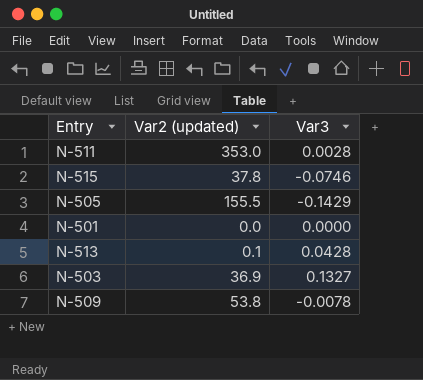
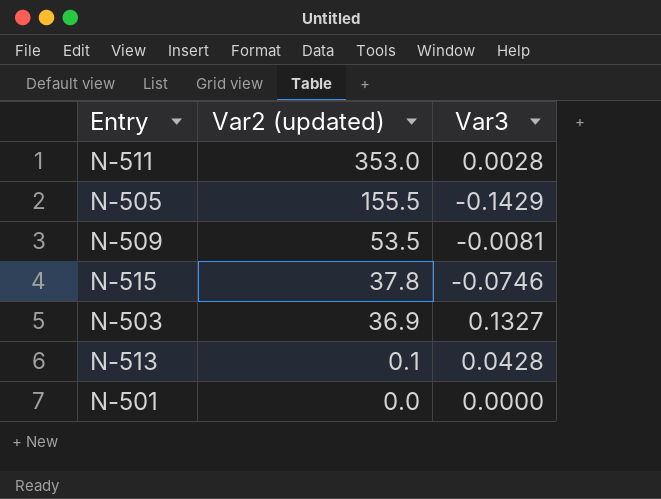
row order: none -> Var2 (updated) descending
N-509 | Var2 (updated): 53.8 -> 53.5
N-509 | Var3: -0.0078 -> -0.0081

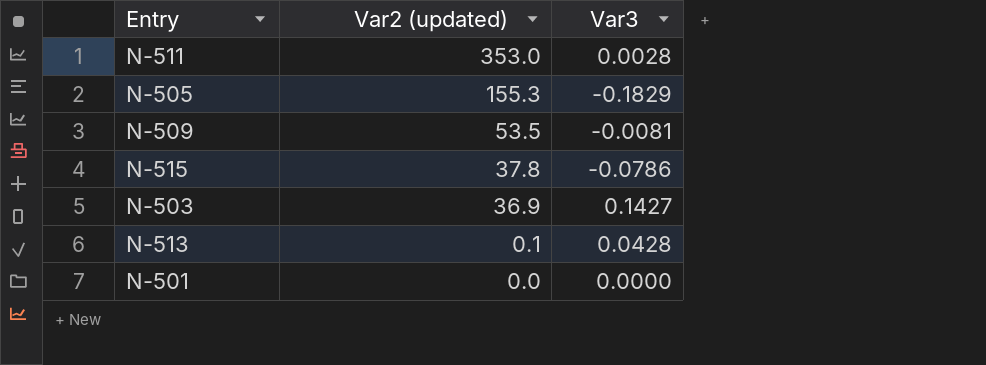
N-505 | Var2 (updated): 155.5 -> 155.3
N-505 | Var3: -0.1429 -> -0.1829
N-515 | Var3: -0.0746 -> -0.0786
N-503 | Var3: 0.1327 -> 0.1427

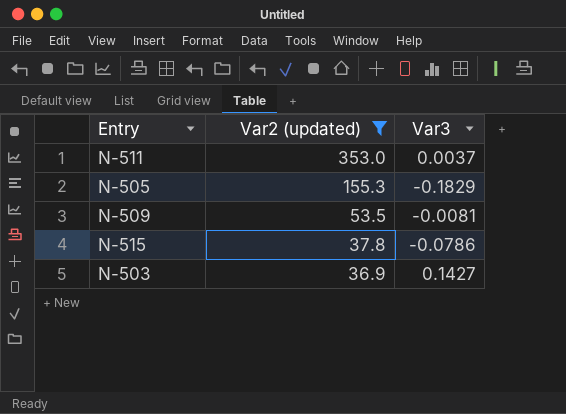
filter: none -> Var2 (updated) >= 36.9
N-511 | Var3: 0.0028 -> 0.0037

